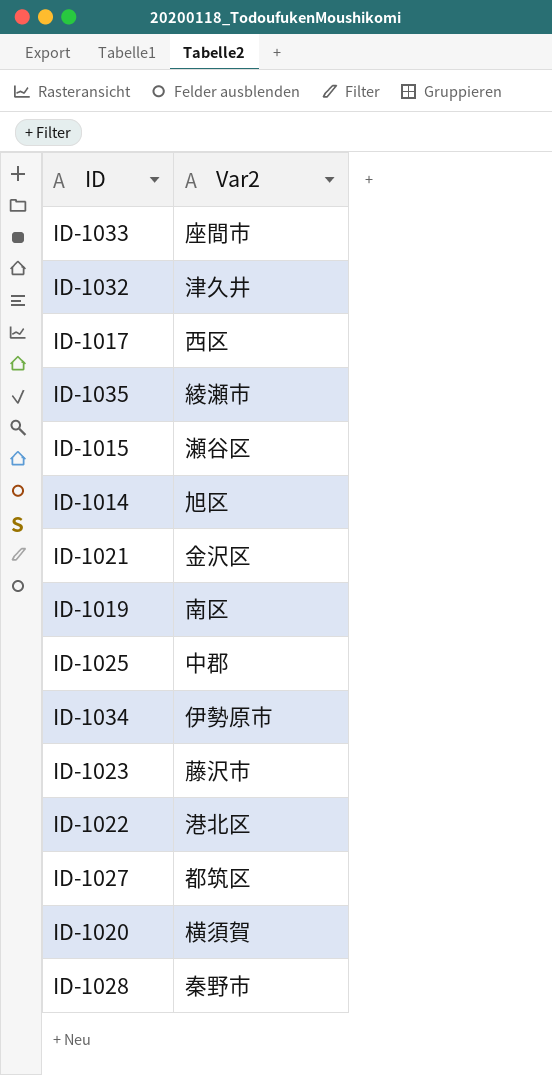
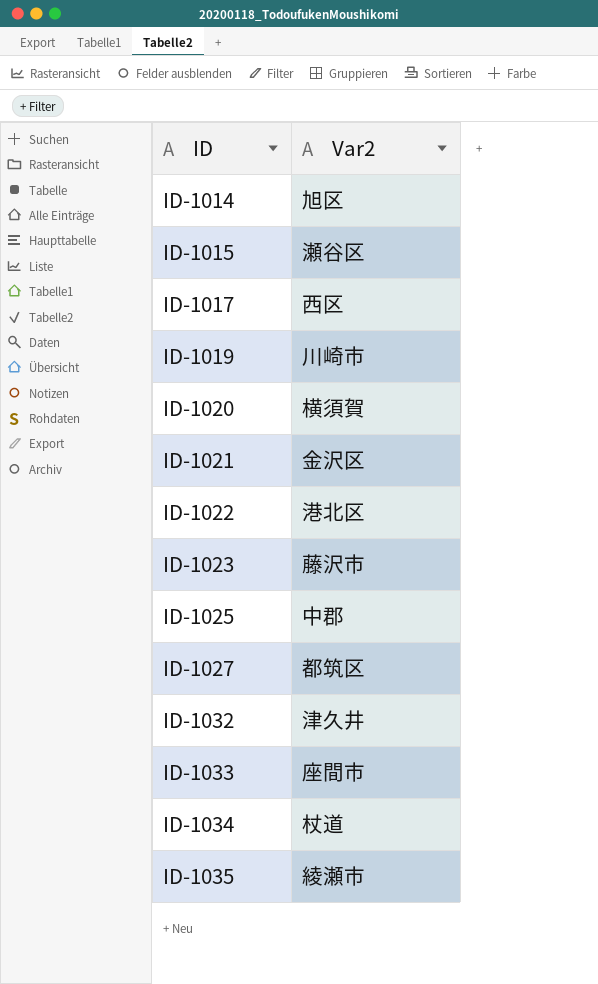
row order: none -> ID ascending
row ID-1028: 秦野市 -> none
ID-1019 | Var2: 南区 -> 川崎市
ID-1034 | Var2: 伊勢原市 -> 杖道

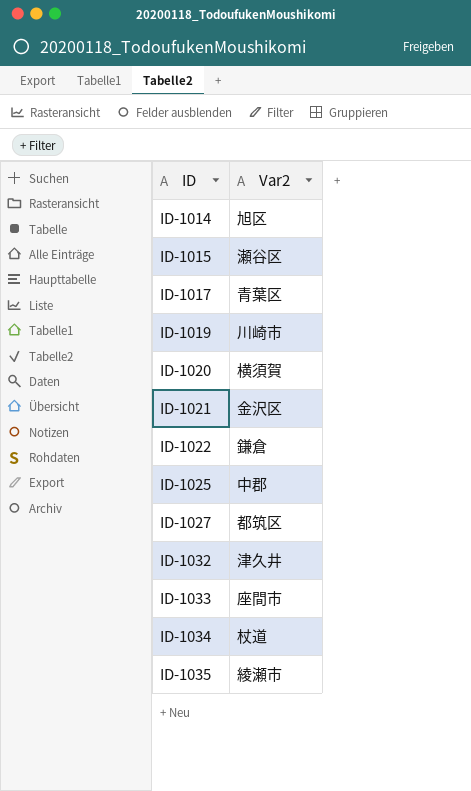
row ID-1023: 藤沢市 -> none
ID-1017 | Var2: 西区 -> 青葉区
ID-1022 | Var2: 港北区 -> 鎌倉

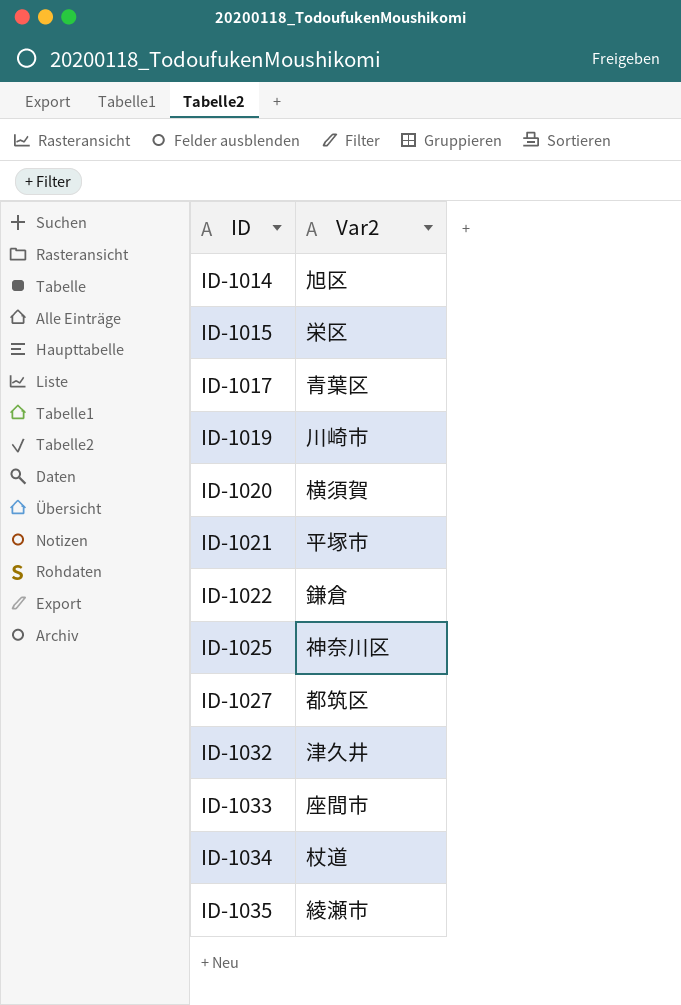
ID-1015 | Var2: 瀬谷区 -> 栄区
ID-1021 | Var2: 金沢区 -> 平塚市
ID-1025 | Var2: 中郡 -> 神奈川区

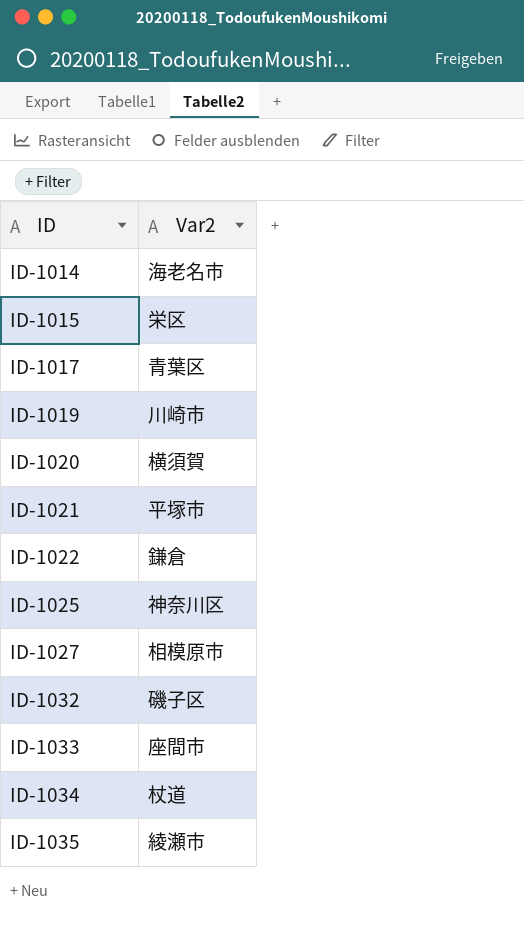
ID-1014 | Var2: 旭区 -> 海老名市
ID-1027 | Var2: 都筑区 -> 相模原市
ID-1032 | Var2: 津久井 -> 磯子区

